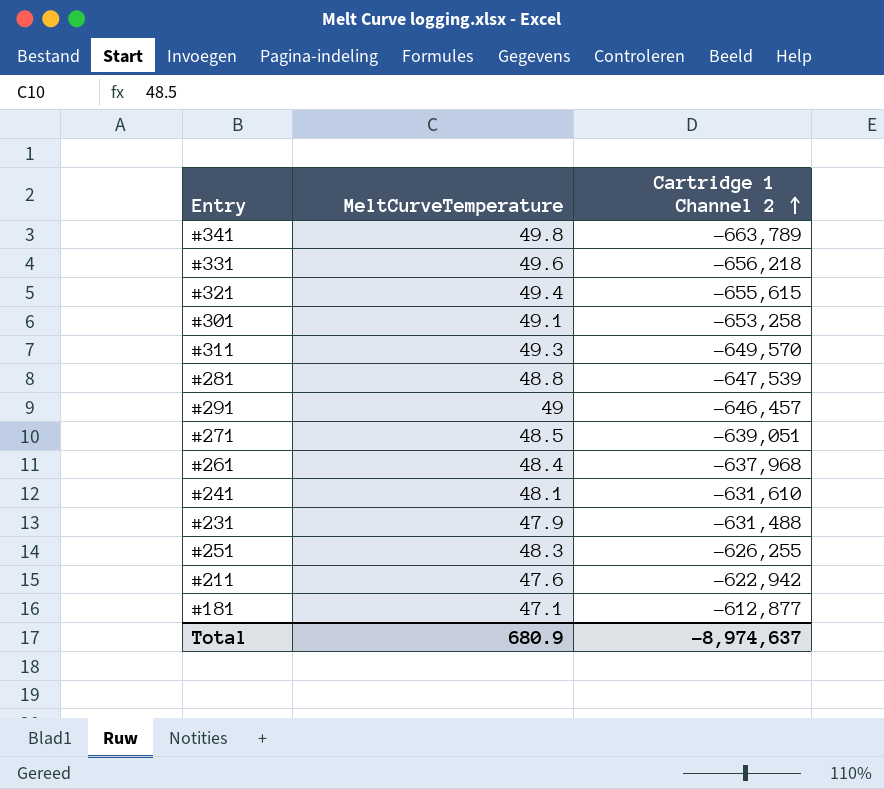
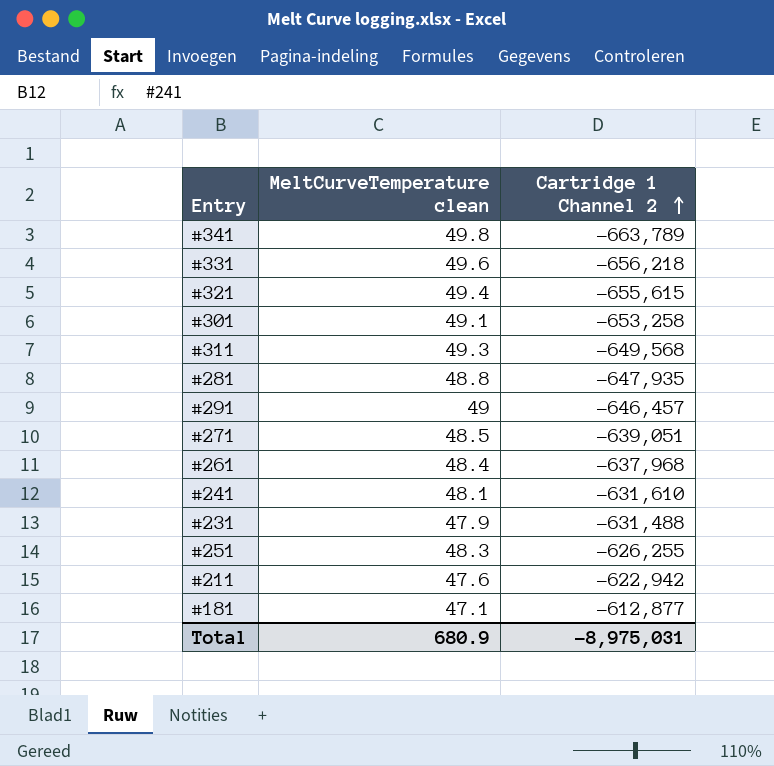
column name: MeltCurveTemperature -> MeltCurveTemperature clean
#311 | Cartridge 1 Channel 2: -649,570 -> -649,568
#281 | Cartridge 1 Channel 2: -647,539 -> -647,935
Total | Cartridge 1 Channel 2: -8,974,637 -> -8,975,031

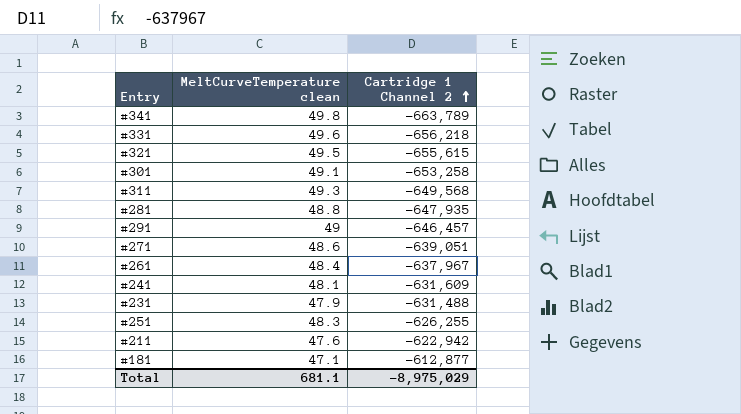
#321 | MeltCurveTemperature clean: 49.4 -> 49.5
#271 | MeltCurveTemperature clean: 48.5 -> 48.6
#261 | Cartridge 1 Channel 2: -637,968 -> -637,967
#241 | Cartridge 1 Channel 2: -631,610 -> -631,609
Total | MeltCurveTemperature clean: 680.9 -> 681.1
Total | Cartridge 1 Channel 2: -8,975,031 -> -8,975,029

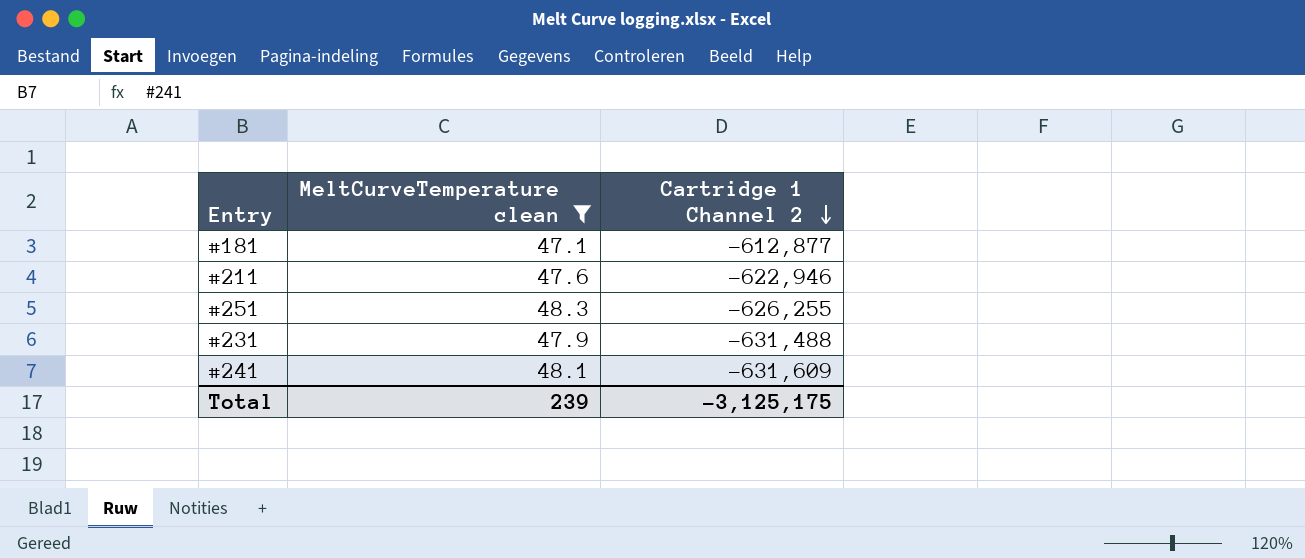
filter: none -> MeltCurveTemperature clean <= 48.3
row order: Cartridge 1 Channel 2 ascending -> Cartridge 1 Channel 2 descending
#211 | Cartridge 1 Channel 2: -622,942 -> -622,946
Total | MeltCurveTemperature clean: 681.1 -> 239
Total | Cartridge 1 Channel 2: -8,975,029 -> -3,125,175

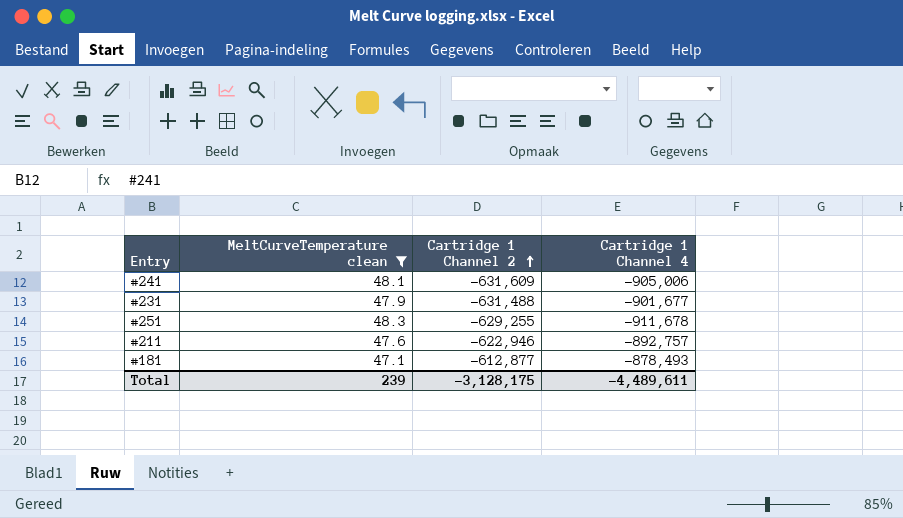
row order: Cartridge 1 Channel 2 descending -> Cartridge 1 Channel 2 ascending
column Cartridge 1 Channel 4 | position: none -> 4
#251 | Cartridge 1 Channel 2: -626,255 -> -629,255
Total | Cartridge 1 Channel 2: -3,125,175 -> -3,128,175

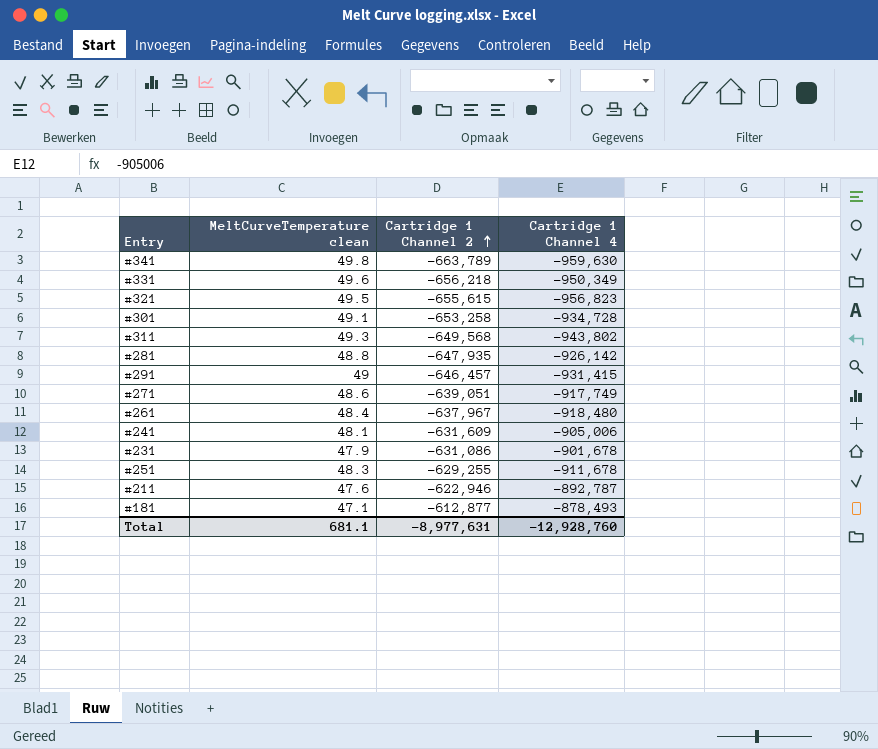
filter: MeltCurveTemperature clean <= 48.3 -> none
#231 | Cartridge 1 Channel 2: -631,488 -> -631,086
#231 | Cartridge 1 Channel 4: -901,677 -> -901,678
#211 | Cartridge 1 Channel 4: -892,757 -> -892,787
Total | MeltCurveTemperature clean: 239 -> 681.1
Total | Cartridge 1 Channel 2: -3,128,175 -> -8,977,631
Total | Cartridge 1 Channel 4: -4,489,611 -> -12,928,760

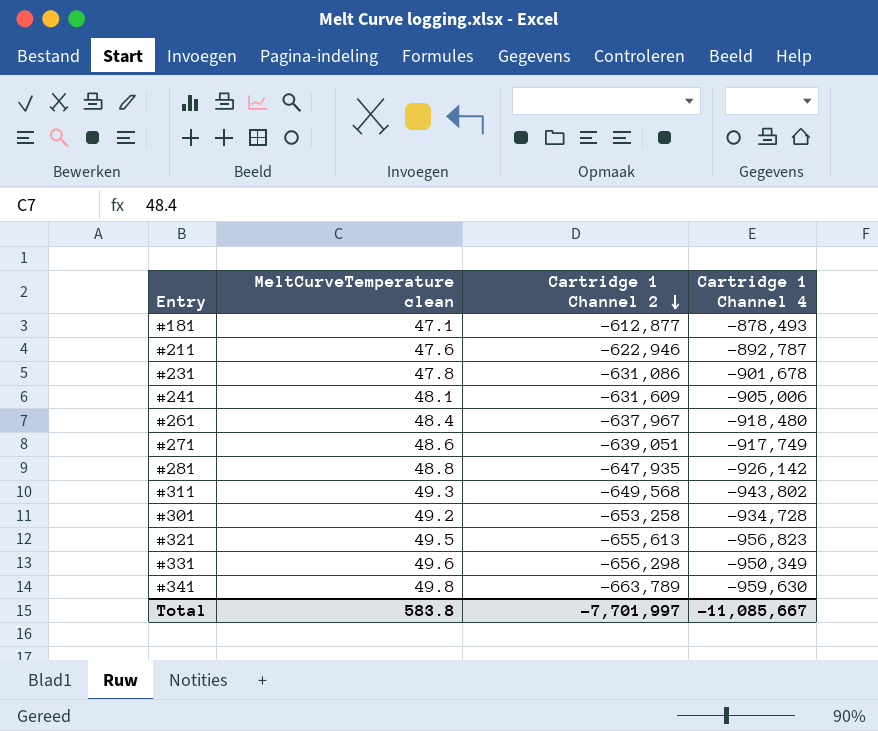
row order: Cartridge 1 Channel 2 ascending -> Cartridge 1 Channel 2 descending
row #291: 49 | -646,457 | -931,415 -> none
row #251: 48.3 | -629,255 | -911,678 -> none
#231 | MeltCurveTemperature clean: 47.9 -> 47.8
#301 | MeltCurveTemperature clean: 49.1 -> 49.2
#321 | Cartridge 1 Channel 2: -655,615 -> -655,613
#331 | Cartridge 1 Channel 2: -656,218 -> -656,298
Total | MeltCurveTemperature clean: 681.1 -> 583.8
Total | Cartridge 1 Channel 2: -8,977,631 -> -7,701,997
Total | Cartridge 1 Channel 4: -12,928,760 -> -11,085,667

